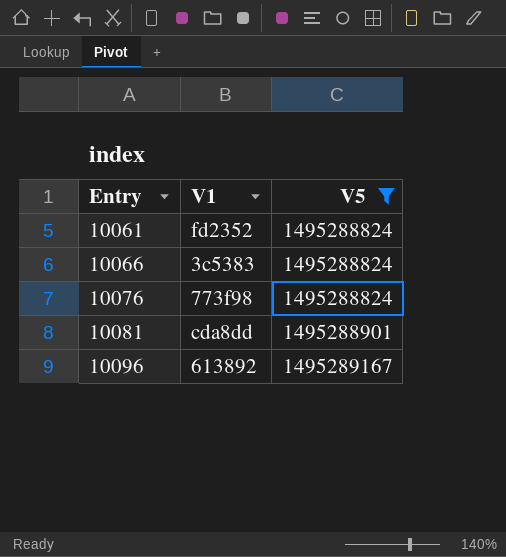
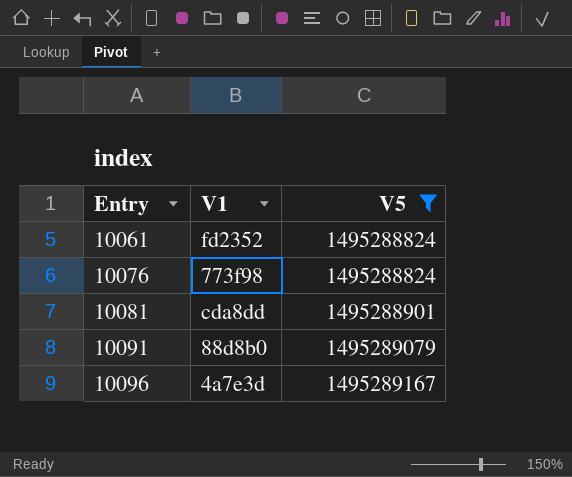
row 10066: 3c5383 | 1495288824 -> none
row 10091: none -> 88d8b0 | 1495289079
10096 | V1: 613892 -> 4a7e3d

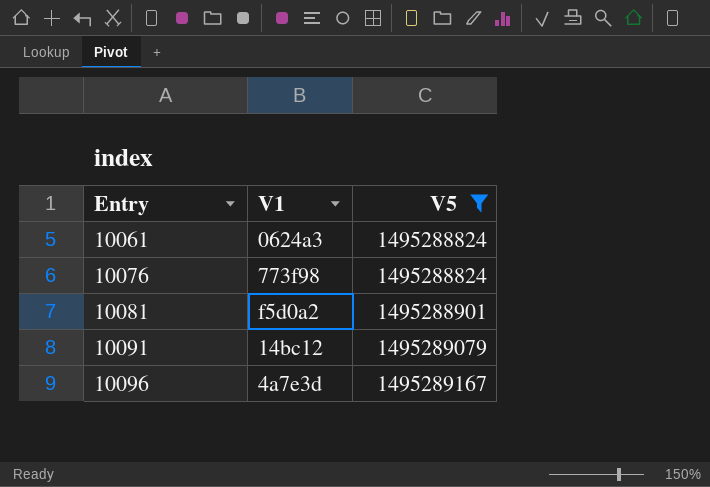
10061 | V1: fd2352 -> 0624a3
10081 | V1: cda8dd -> f5d0a2
10091 | V1: 88d8b0 -> 14bc12

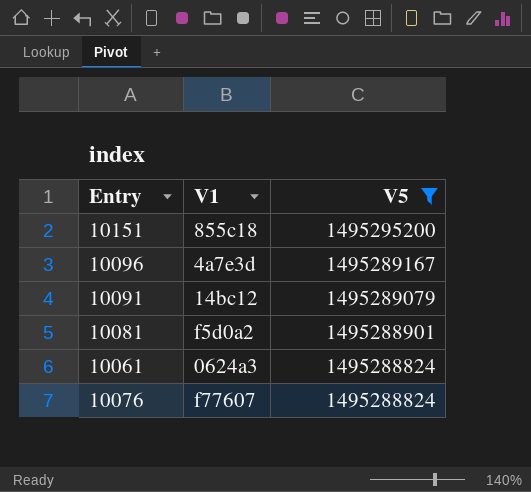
row order: Entry ascending -> V5 descending
row 10151: none -> 855c18 | 1495295200
10076 | V1: 773f98 -> f77607

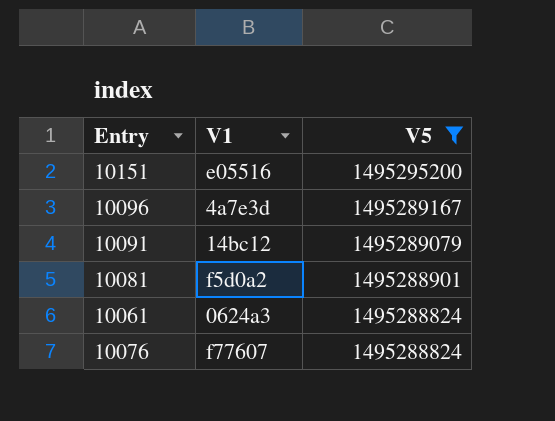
10151 | V1: 855c18 -> e05516

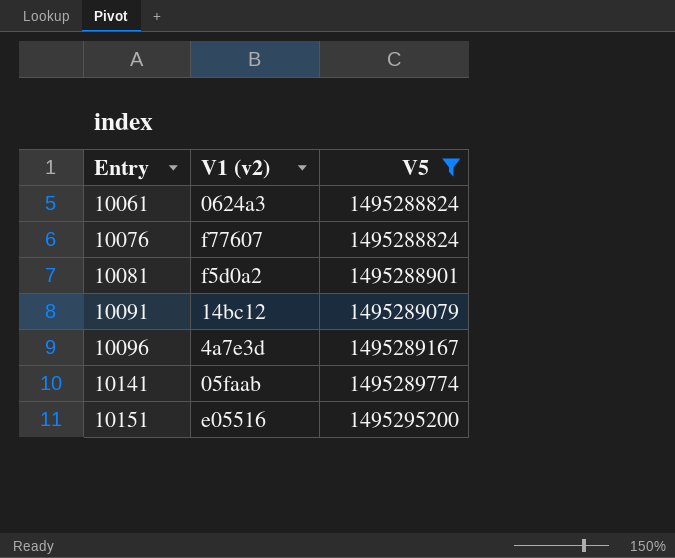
row order: V5 descending -> Entry ascending
column name: V1 -> V1 (v2)
row 10141: none -> 05faab | 1495289774

